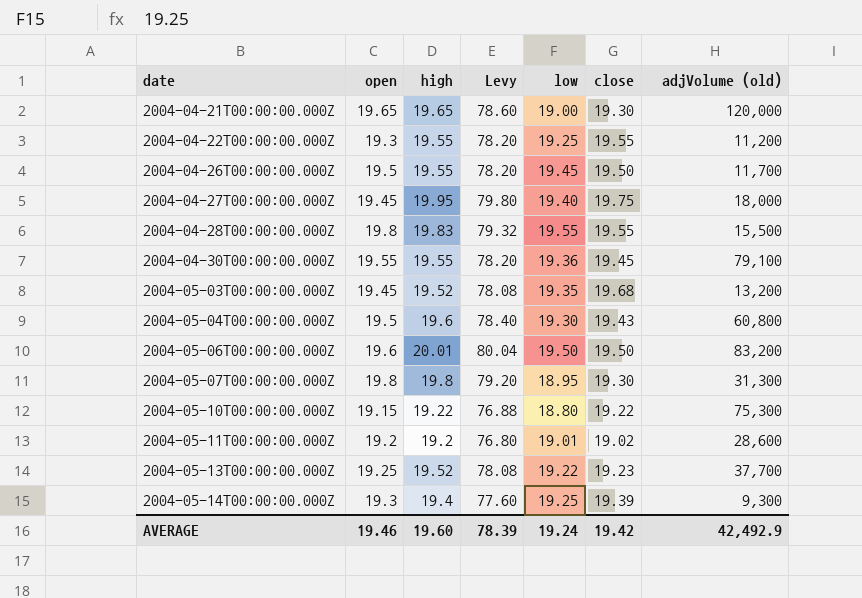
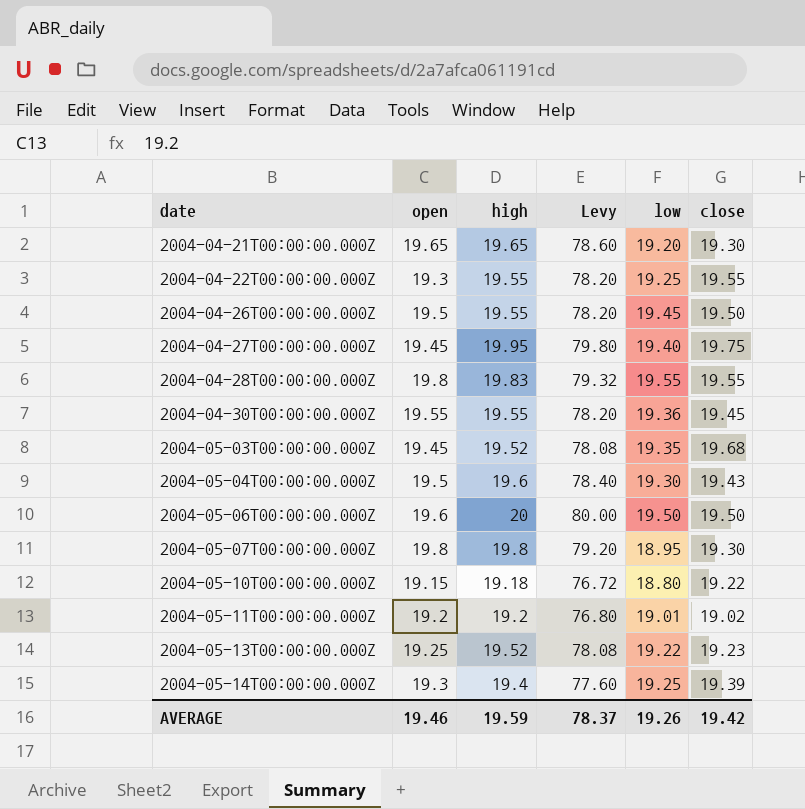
column adjVolume (old) | position: 7 -> none
2004-04-21T00:00:00.000Z | low: 19.00 -> 19.20
2004-05-06T00:00:00.000Z | high: 20.01 -> 20
2004-05-06T00:00:00.000Z | Levy: 80.04 -> 80.00
2004-05-10T00:00:00.000Z | high: 19.22 -> 19.18
2004-05-10T00:00:00.000Z | Levy: 76.88 -> 76.72
AVERAGE | high: 19.60 -> 19.59
AVERAGE | Levy: 78.39 -> 78.37
AVERAGE | low: 19.24 -> 19.26

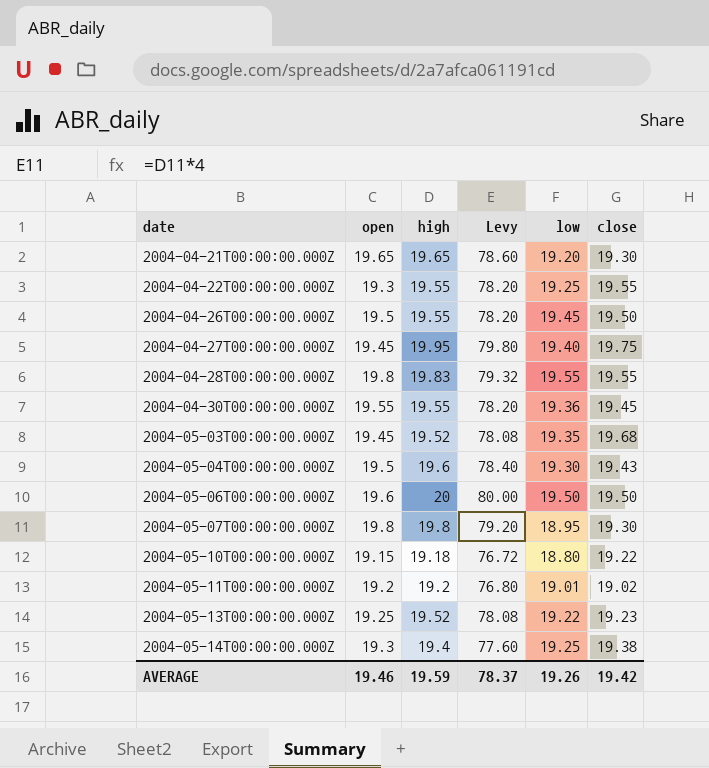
2004-05-14T00:00:00.000Z | close: 19.39 -> 19.38

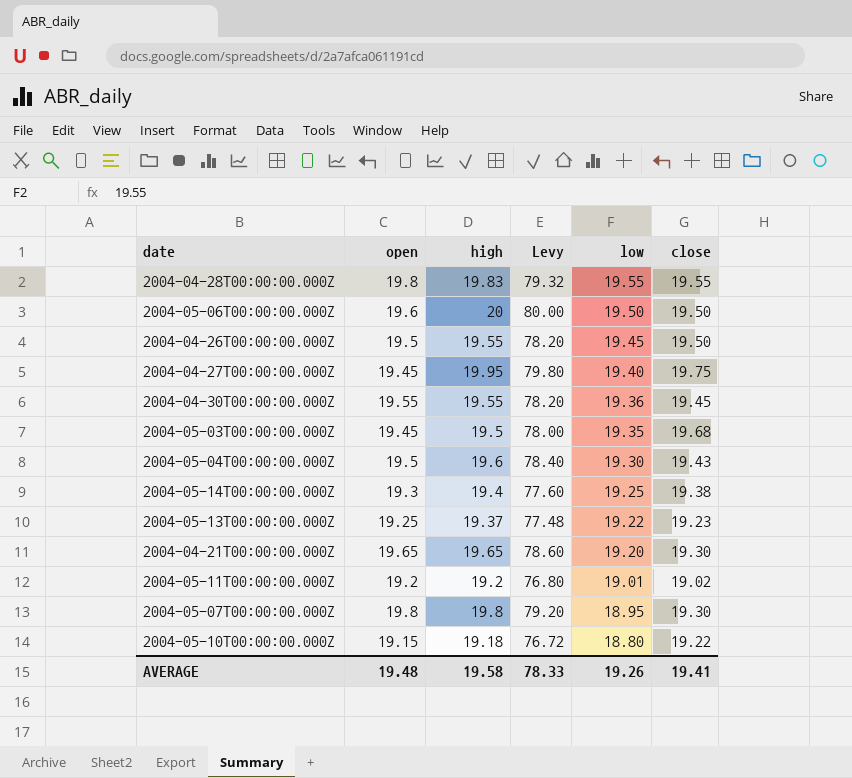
row order: date ascending -> low descending
row 2004-04-22T00:00:00.000Z: 19.3 | 19.55 | 78.20 | 19.25 | 19.55 -> none
2004-05-03T00:00:00.000Z | high: 19.52 -> 19.5
2004-05-03T00:00:00.000Z | Levy: 78.08 -> 78.00
2004-05-13T00:00:00.000Z | high: 19.52 -> 19.37
2004-05-13T00:00:00.000Z | Levy: 78.08 -> 77.48
AVERAGE | open: 19.46 -> 19.48
AVERAGE | high: 19.59 -> 19.58
AVERAGE | Levy: 78.37 -> 78.33
AVERAGE | close: 19.42 -> 19.41

